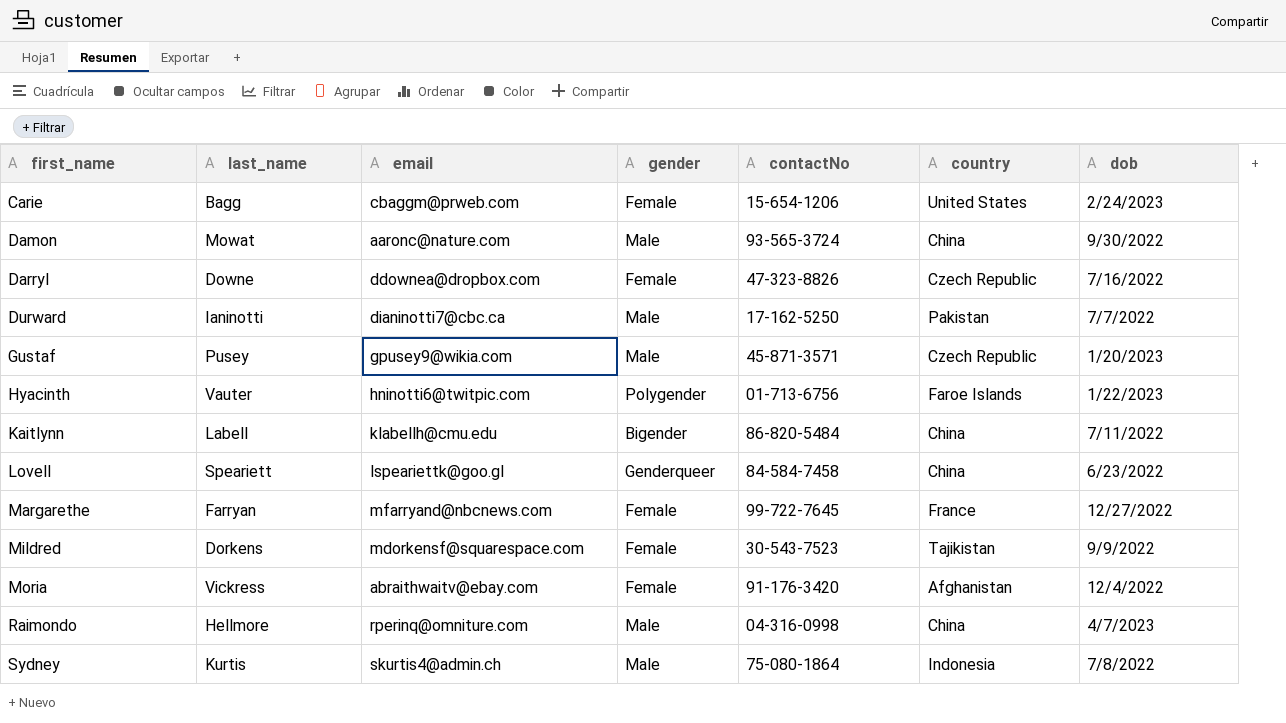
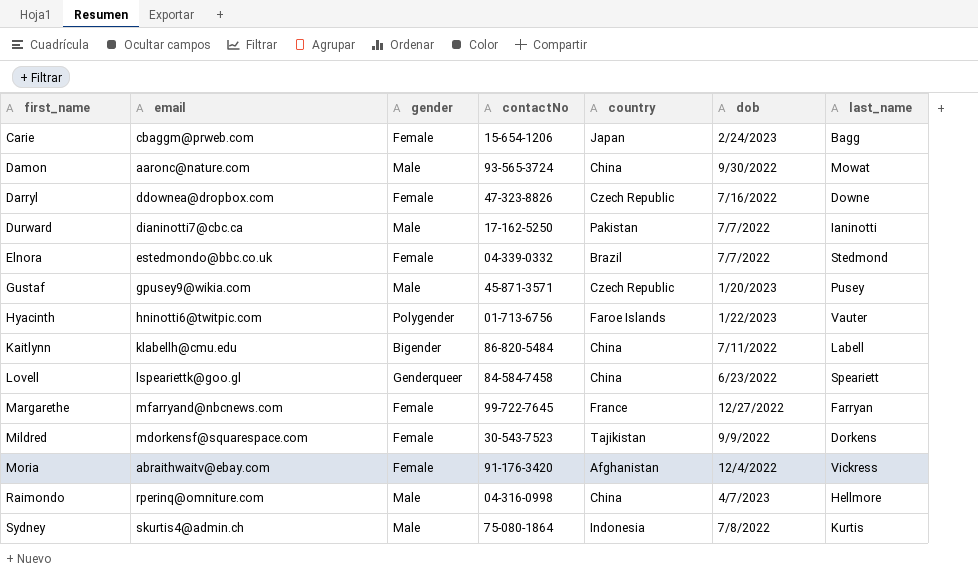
column last_name | position: 2 -> 7
Carie | country: United States -> Japan
row Elnora: none -> estedmondo@bbc.co.uk | Female | 04-339-0332 | Brazil | 7/7/2022 | Stedmond

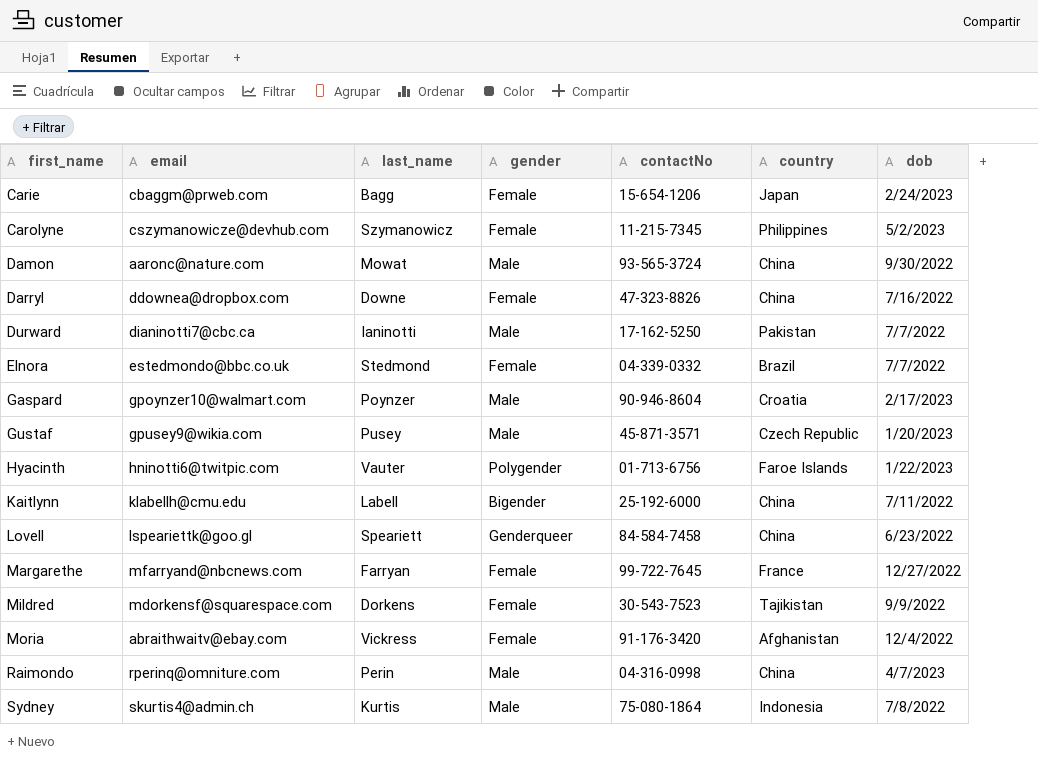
column last_name | position: 7 -> 3
row Carolyne: none -> cszymanowicze@devhub.com | Szymanowicz | Female | 11-215-7345 | Philippines | 5/2/2023
Darryl | country: Czech Republic -> China
row Gaspard: none -> gpoynzer10@walmart.com | Poynzer | Male | 90-946-8604 | Croatia | 2/17/2023
Kaitlynn | contactNo: 86-820-5484 -> 25-192-6000
Raimondo | last_name: Hellmore -> Perin

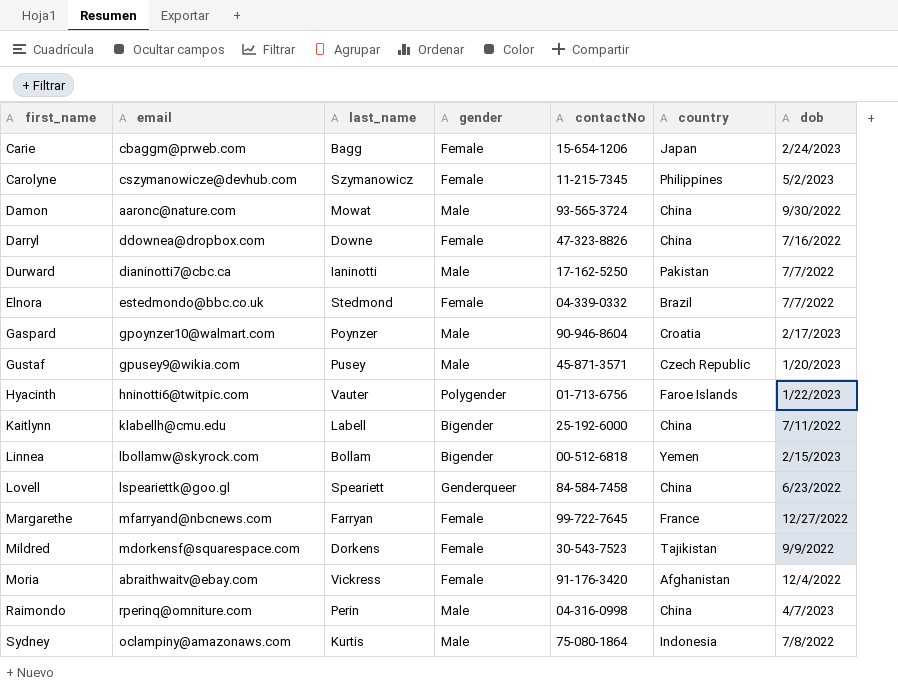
row Linnea: none -> lbollamw@skyrock.com | Bollam | Bigender | 00-512-6818 | Yemen | 2/15/2023
Sydney | email: skurtis4@admin.ch -> oclampiny@amazonaws.com

